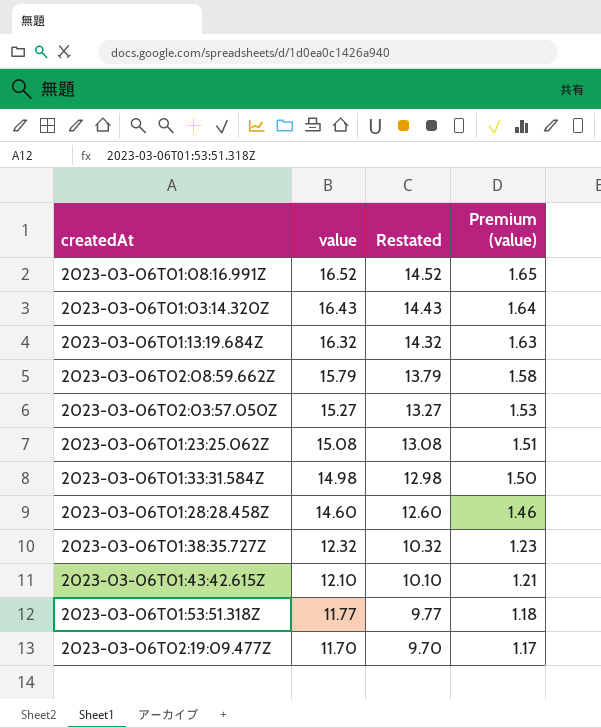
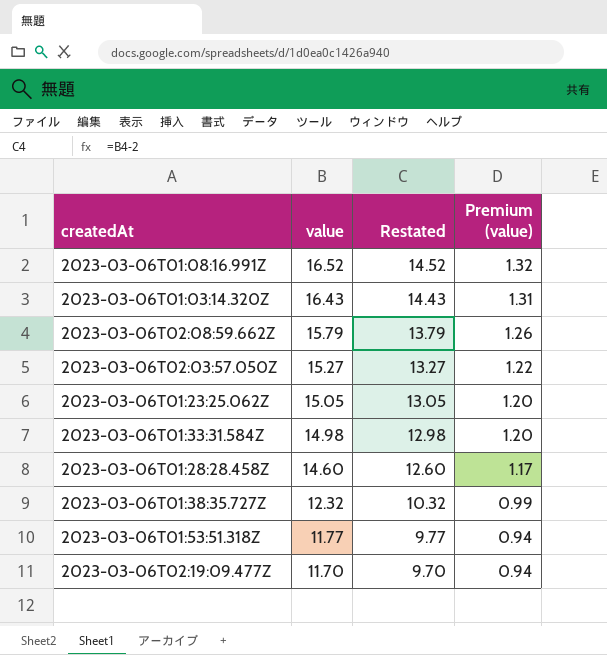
column Premium (value) | formula: [value] * 0.1 -> [value] * 0.08
row 2023-03-06T01:13:19.684Z: 16.32 | 14.32 | 1.63 -> none
row 2023-03-06T01:43:42.615Z: 12.10 | 10.10 | 1.21 -> none
2023-03-06T01:23:25.062Z | value: 15.08 -> 15.05
2023-03-06T01:23:25.062Z | Restated: 13.08 -> 13.05

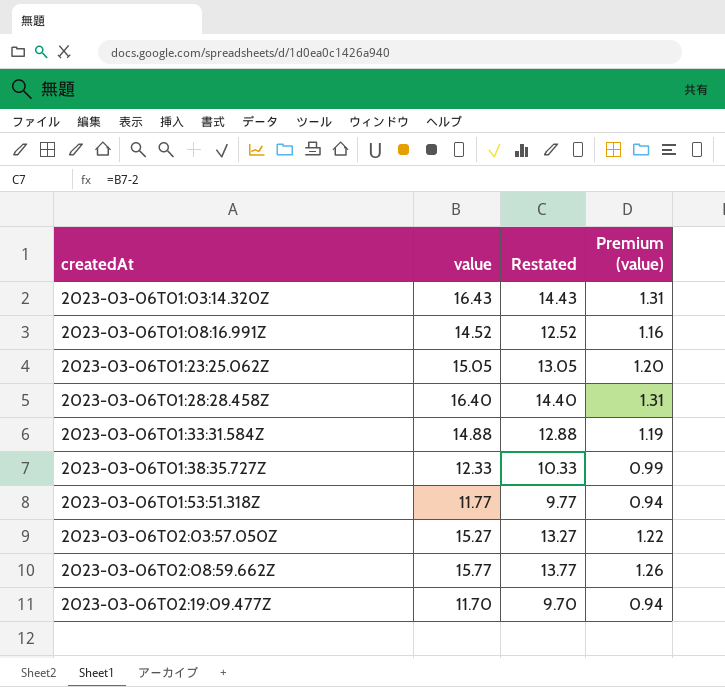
row order: value descending -> createdAt ascending
2023-03-06T01:08:16.991Z | value: 16.52 -> 14.52
2023-03-06T01:08:16.991Z | Restated: 14.52 -> 12.52
2023-03-06T01:08:16.991Z | Premium (value): 1.32 -> 1.16
2023-03-06T01:28:28.458Z | value: 14.60 -> 16.40
2023-03-06T01:28:28.458Z | Restated: 12.60 -> 14.40
2023-03-06T01:28:28.458Z | Premium (value): 1.17 -> 1.31
2023-03-06T01:33:31.584Z | value: 14.98 -> 14.88
2023-03-06T01:33:31.584Z | Restated: 12.98 -> 12.88
2023-03-06T01:33:31.584Z | Premium (value): 1.20 -> 1.19
2023-03-06T01:38:35.727Z | value: 12.32 -> 12.33
2023-03-06T01:38:35.727Z | Restated: 10.32 -> 10.33
2023-03-06T02:08:59.662Z | value: 15.79 -> 15.77
2023-03-06T02:08:59.662Z | Restated: 13.79 -> 13.77

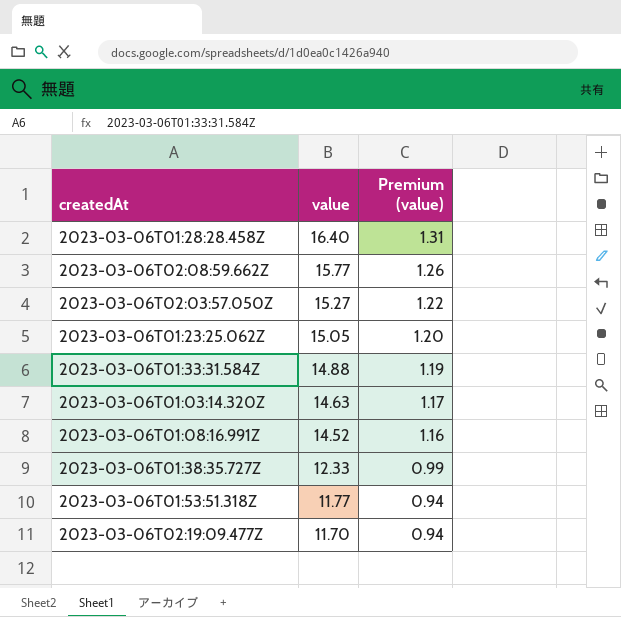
row order: createdAt ascending -> value descending
column Restated | formula: [value] - 2 -> none
2023-03-06T01:03:14.320Z | value: 16.43 -> 14.63
2023-03-06T01:03:14.320Z | Premium (value): 1.31 -> 1.17

